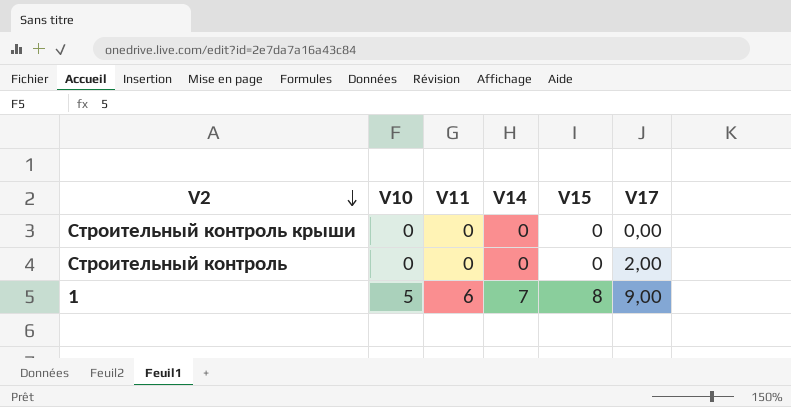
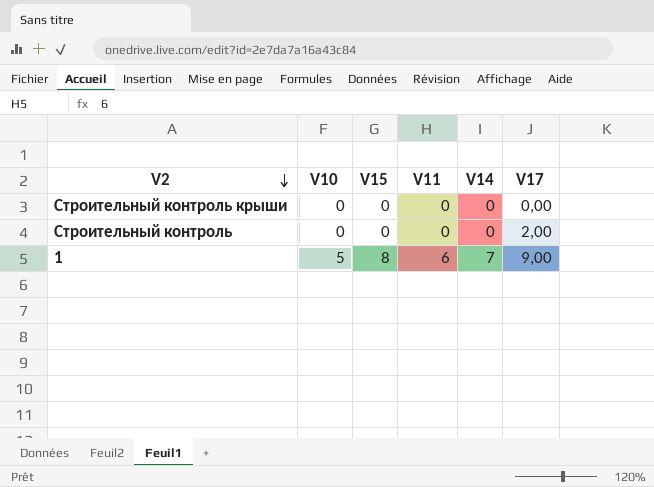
column V15 | position: 5 -> 3

